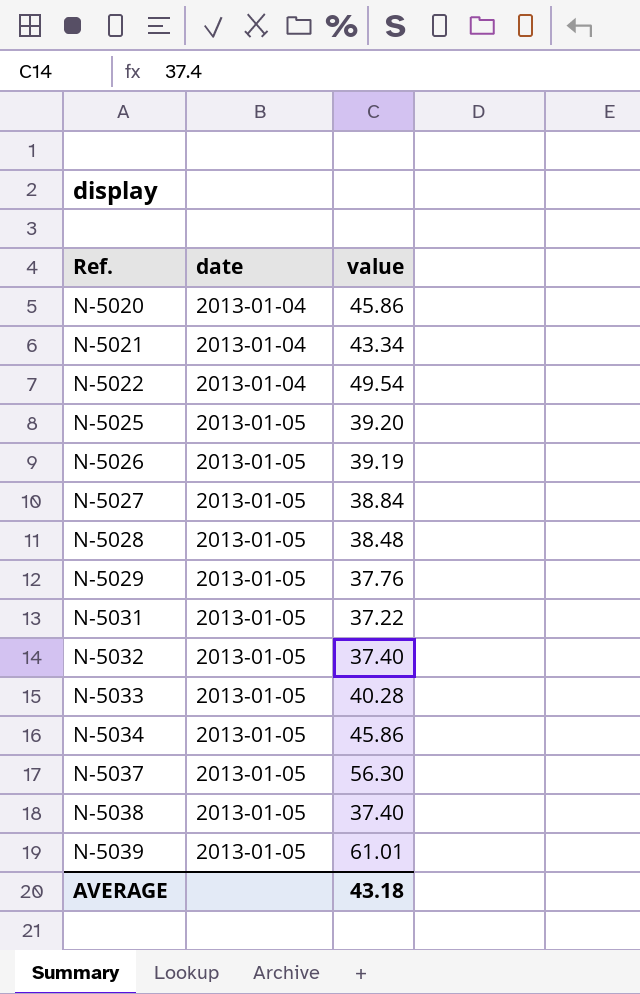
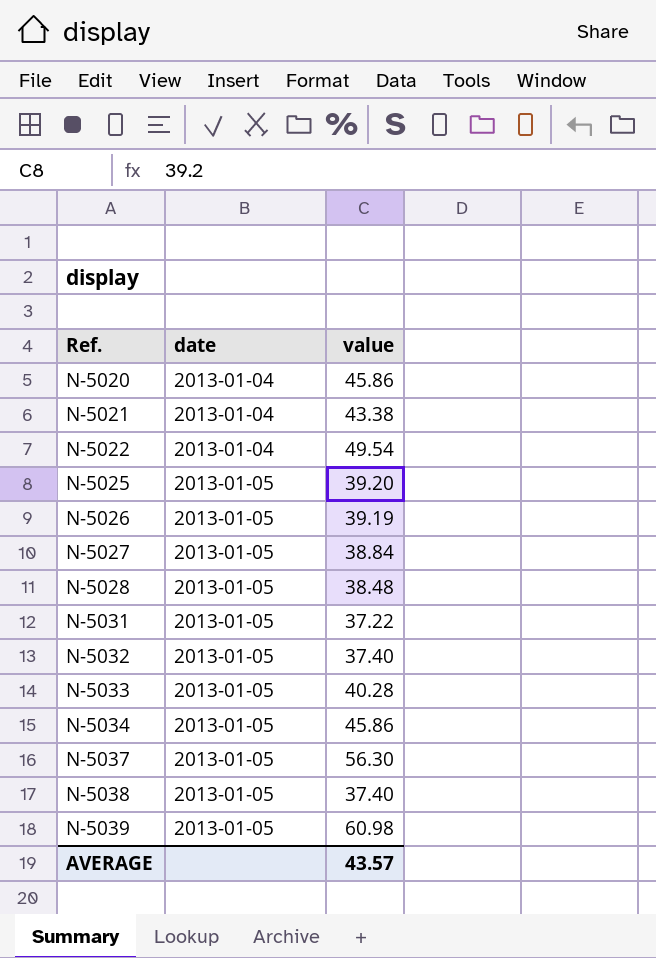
row N-5029: 2013-01-05 | 37.76 -> none
N-5021 | value: 43.34 -> 43.38
N-5039 | value: 61.01 -> 60.98
AVERAGE | value: 43.18 -> 43.57

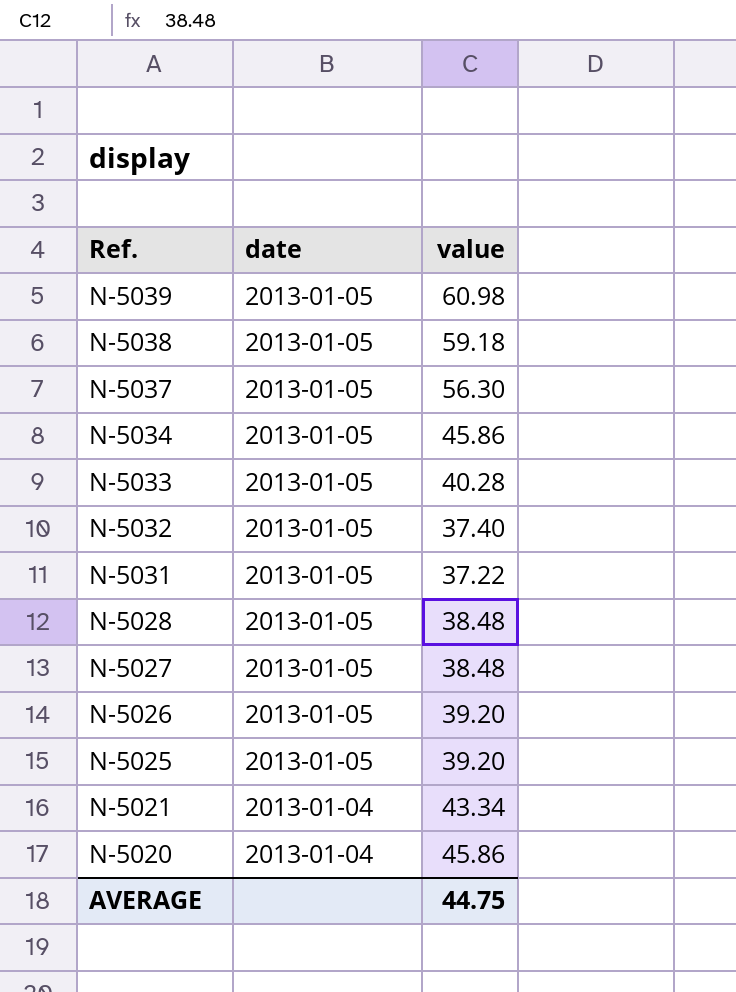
row order: Ref. ascending -> Ref. descending
row N-5022: 2013-01-04 | 49.54 -> none
N-5038 | value: 37.40 -> 59.18
N-5027 | value: 38.84 -> 38.48
N-5026 | value: 39.19 -> 39.20
N-5021 | value: 43.38 -> 43.34
AVERAGE | value: 43.57 -> 44.75

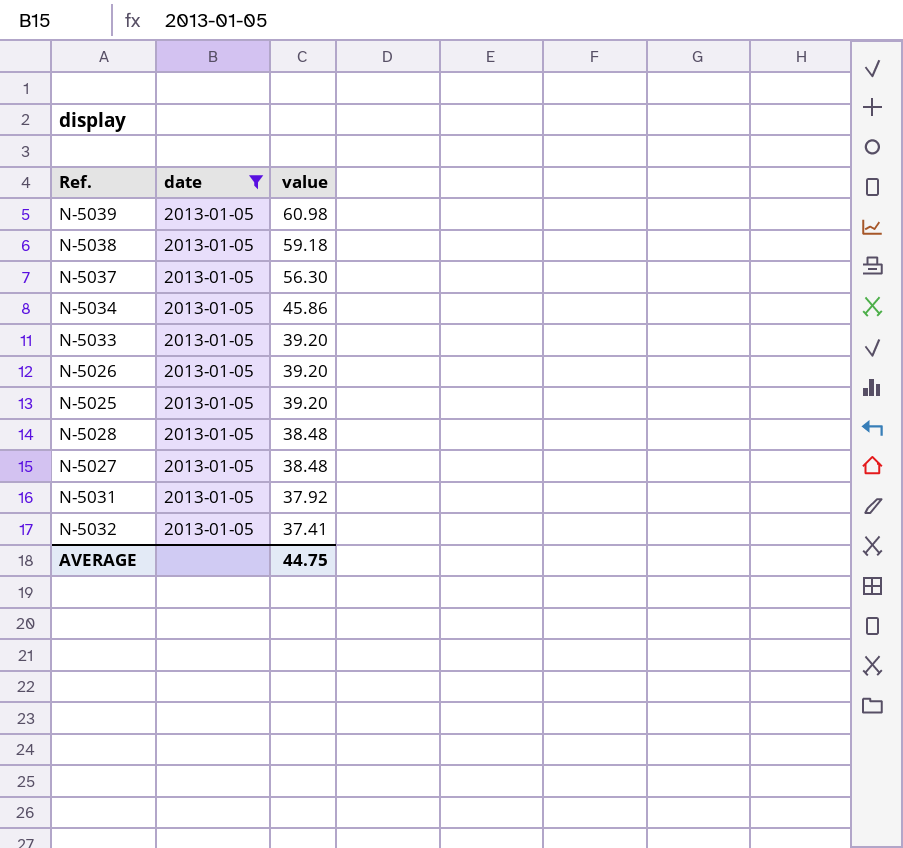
filter: none -> date = 2013-01-05
row order: Ref. descending -> value descending
N-5033 | value: 40.28 -> 39.20
N-5031 | value: 37.22 -> 37.92
N-5032 | value: 37.40 -> 37.41

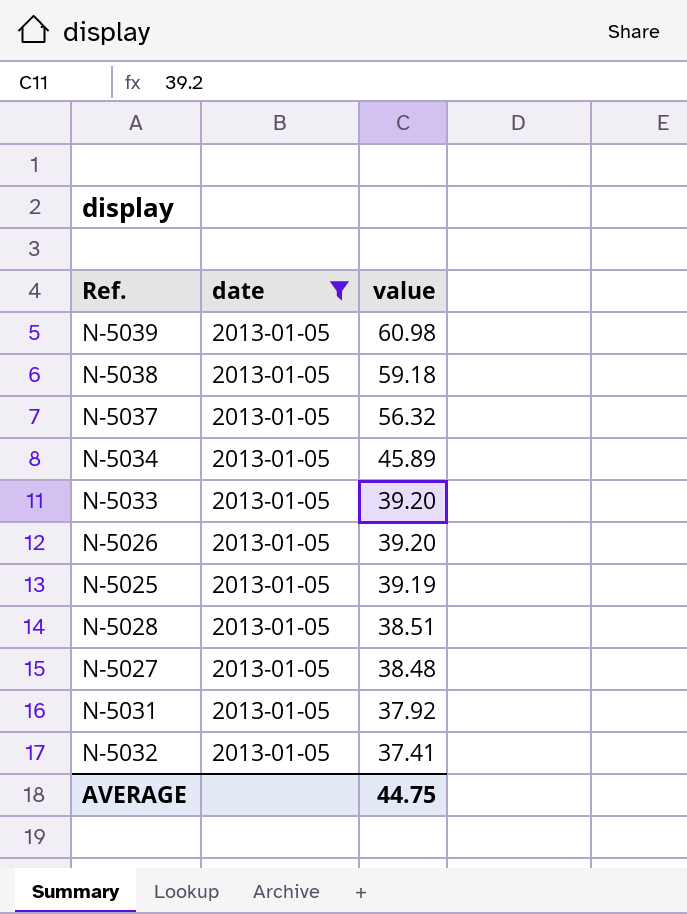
N-5037 | value: 56.30 -> 56.32
N-5034 | value: 45.86 -> 45.89
N-5025 | value: 39.20 -> 39.19
N-5028 | value: 38.48 -> 38.51

